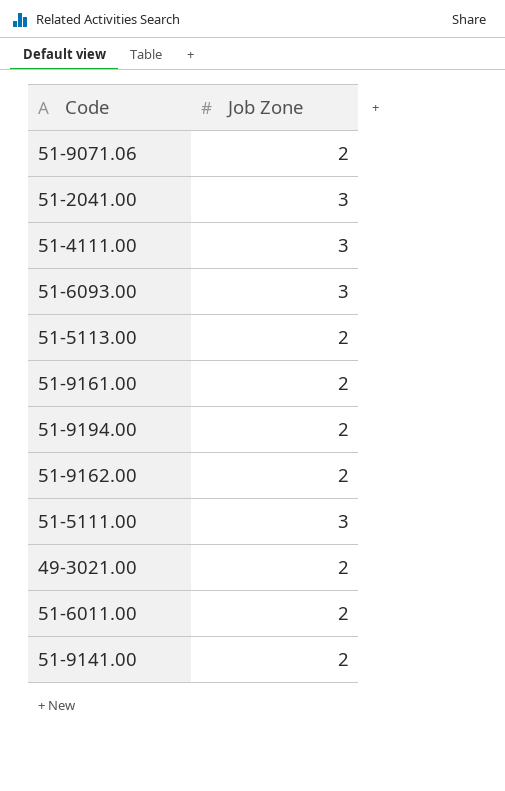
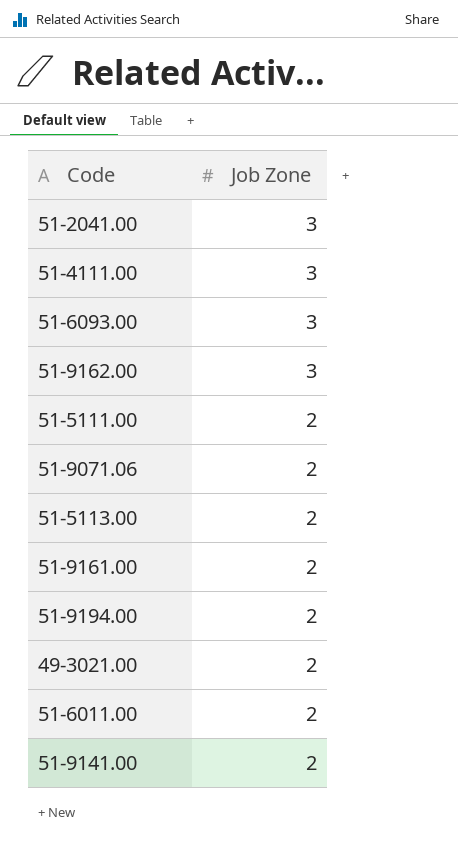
row order: none -> Job Zone descending
51-9162.00 | Job Zone: 2 -> 3
51-5111.00 | Job Zone: 3 -> 2

